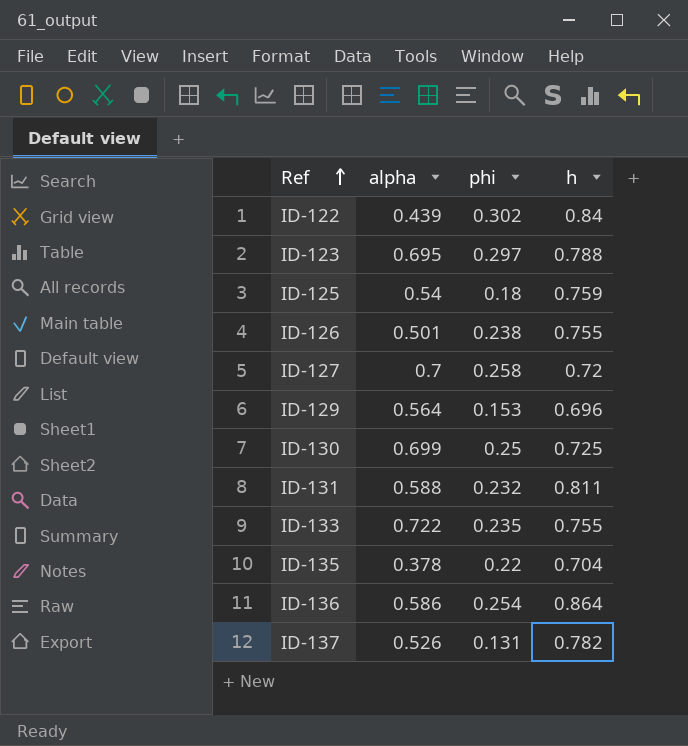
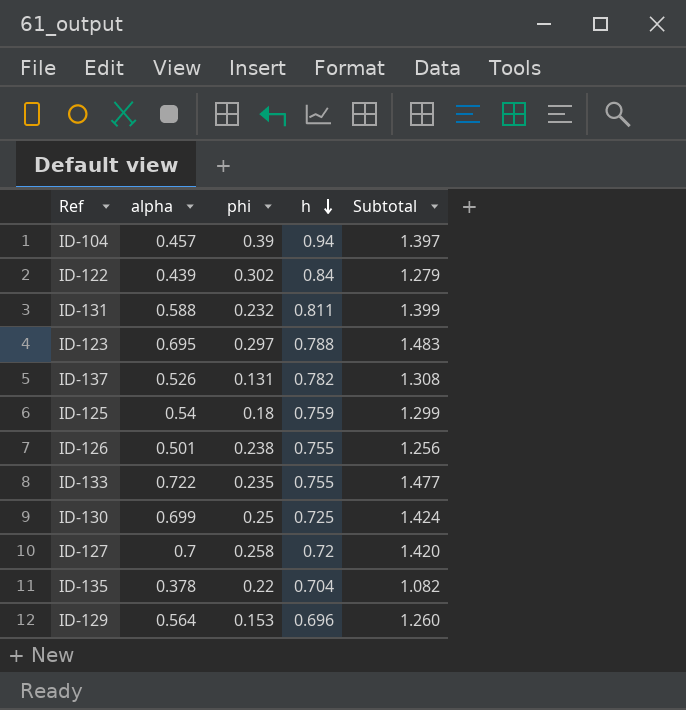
row order: Ref ascending -> h descending
column Subtotal | formula: none -> [alpha] + [h]
row ID-136: 0.586 | 0.254 | 0.864 -> none
row ID-104: none -> 0.457 | 0.39 | 0.94 | 1.397

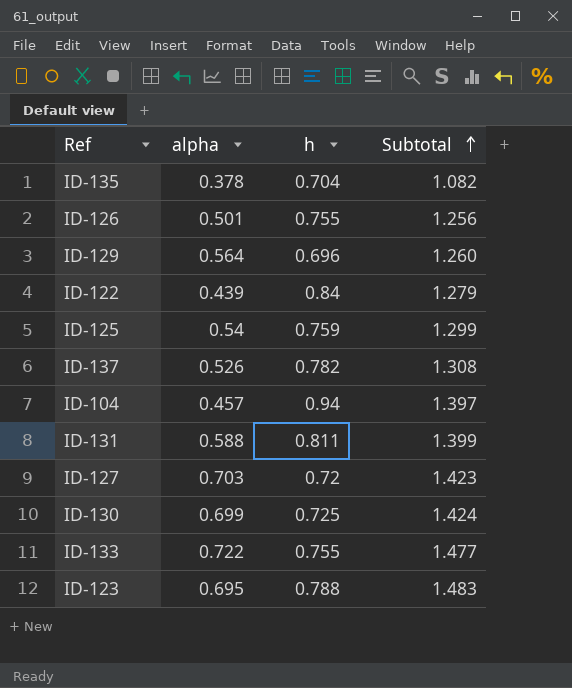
row order: h descending -> Subtotal ascending
column phi | position: 3 -> none
ID-127 | alpha: 0.7 -> 0.703
ID-127 | Subtotal: 1.420 -> 1.423

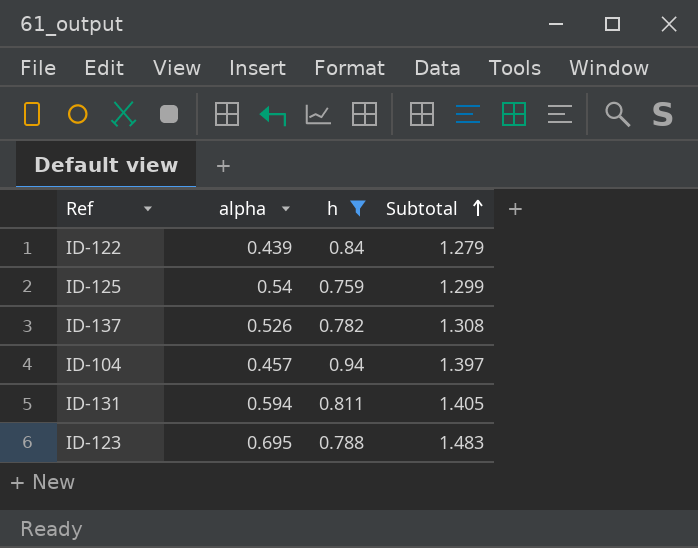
filter: none -> h >= 0.759
ID-131 | alpha: 0.588 -> 0.594
ID-131 | Subtotal: 1.399 -> 1.405

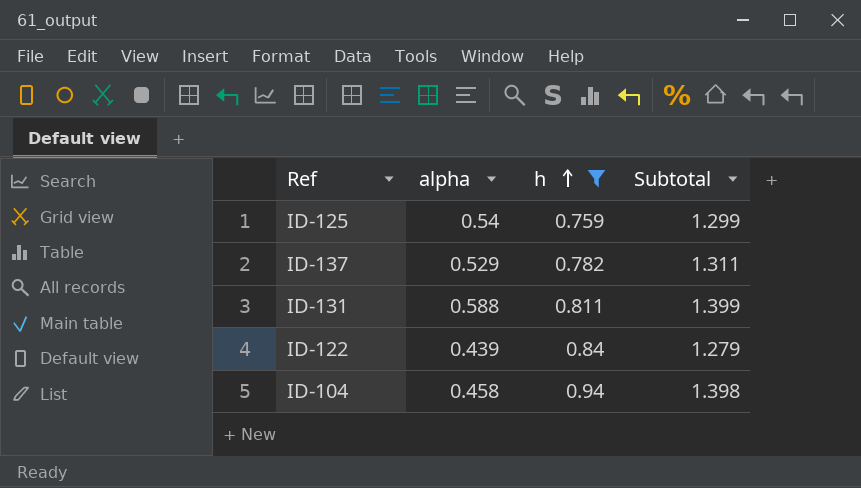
row order: Subtotal ascending -> h ascending
row ID-123: 0.695 | 0.788 | 1.483 -> none
ID-137 | alpha: 0.526 -> 0.529
ID-137 | Subtotal: 1.308 -> 1.311
ID-131 | alpha: 0.594 -> 0.588
ID-131 | Subtotal: 1.405 -> 1.399
ID-104 | alpha: 0.457 -> 0.458
ID-104 | Subtotal: 1.397 -> 1.398

